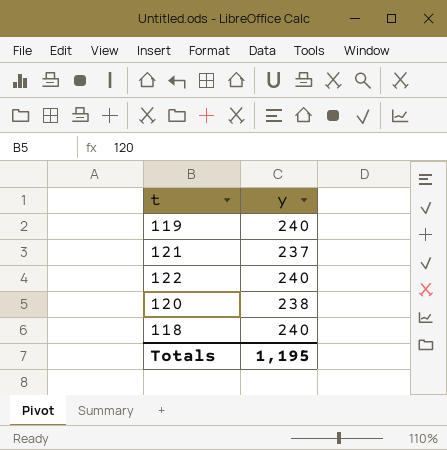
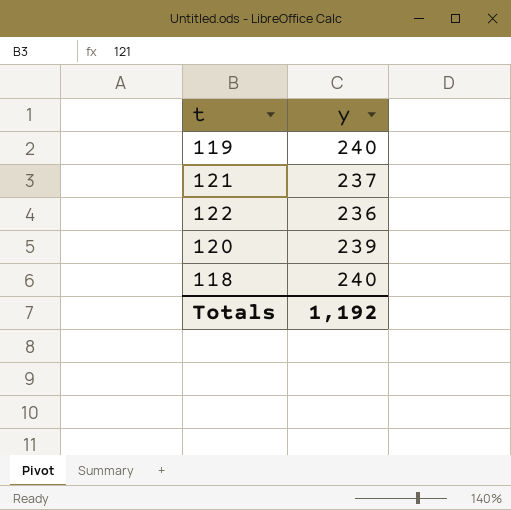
122 | y: 240 -> 236
120 | y: 238 -> 239
Totals | y: 1,195 -> 1,192

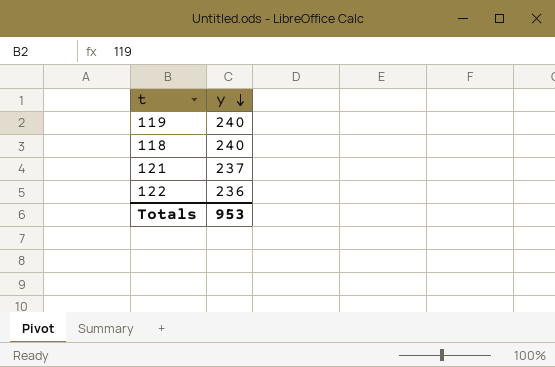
row order: none -> y descending
row 120: 239 -> none
Totals | y: 1,192 -> 953

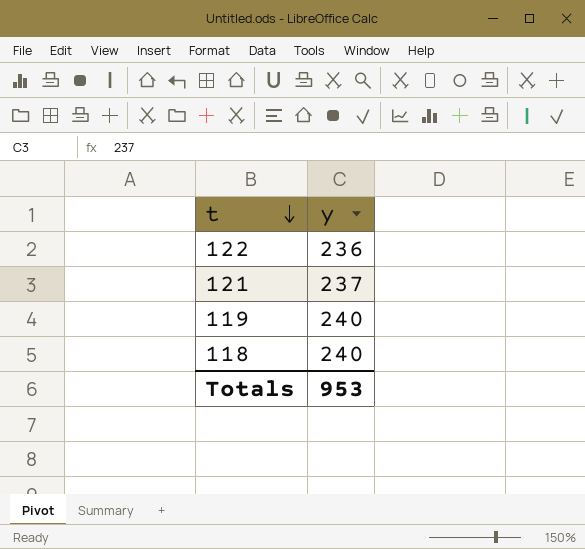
row order: y descending -> t descending

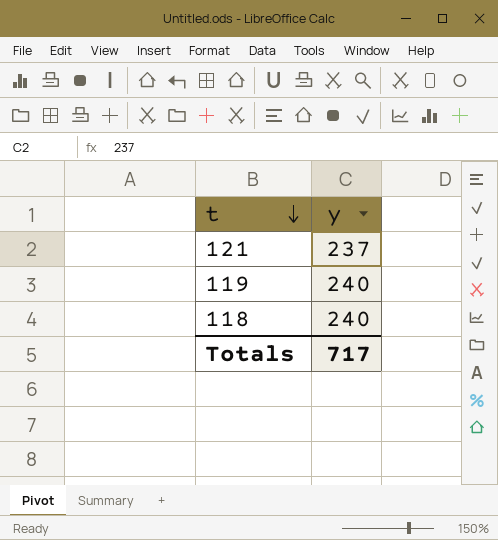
row 122: 236 -> none
Totals | y: 953 -> 717

